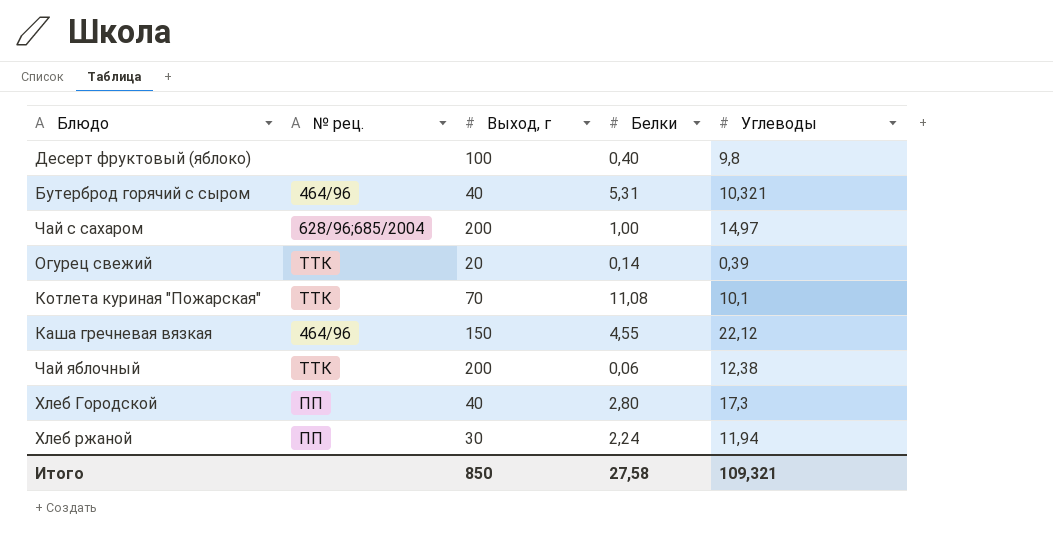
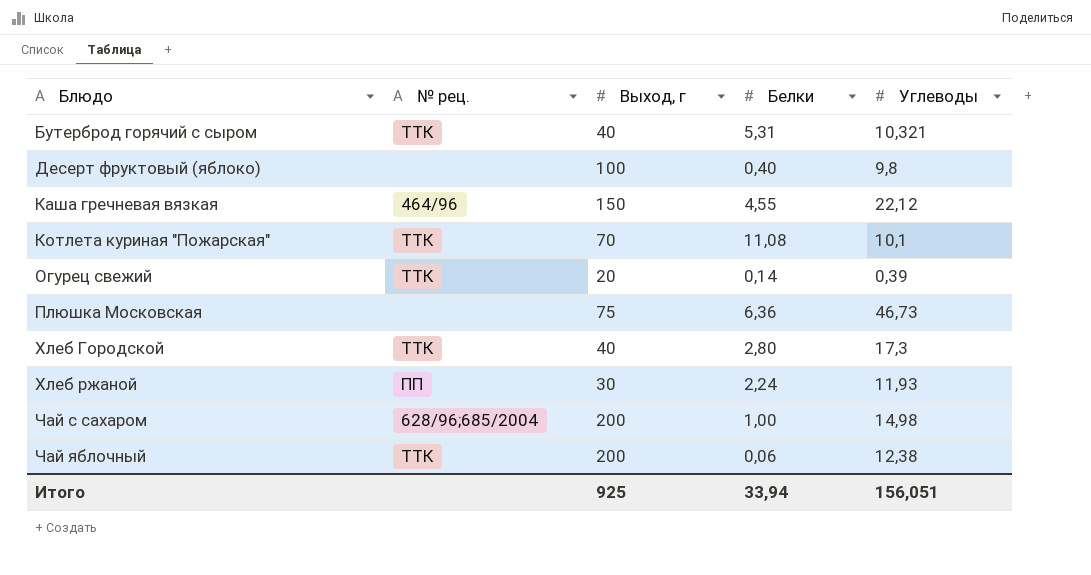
row order: none -> Блюдо ascending
Бутерброд горячий с сыром | № рец.: 464/96 -> ТТК
row Плюшка Московская: none -> none | 75 | 6,36 | 46,73
Хлеб Городской | № рец.: ПП -> ТТК
Хлеб ржаной | Углеводы: 11,94 -> 11,93
Чай с сахаром | Углеводы: 14,97 -> 14,98
Итого | Выход, г: 850 -> 925
Итого | Белки: 27,58 -> 33,94
Итого | Углеводы: 109,321 -> 156,051

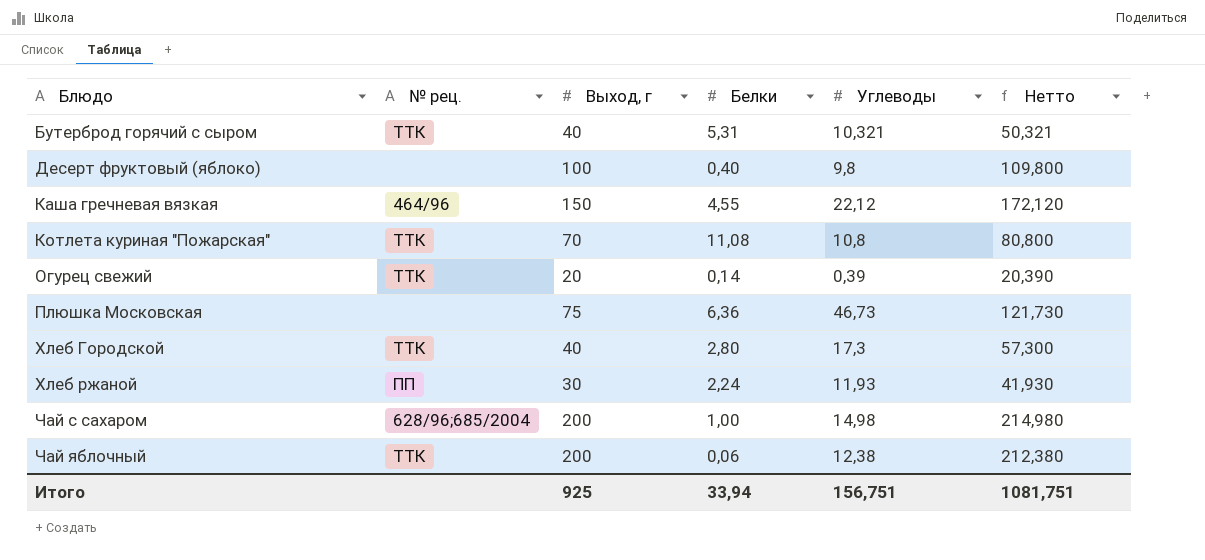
column Нетто | formula: none -> [Выход, г] + [Углеводы]
Котлета куриная "Пожарская" | Углеводы: 10,1 -> 10,8
Итого | Углеводы: 156,051 -> 156,751

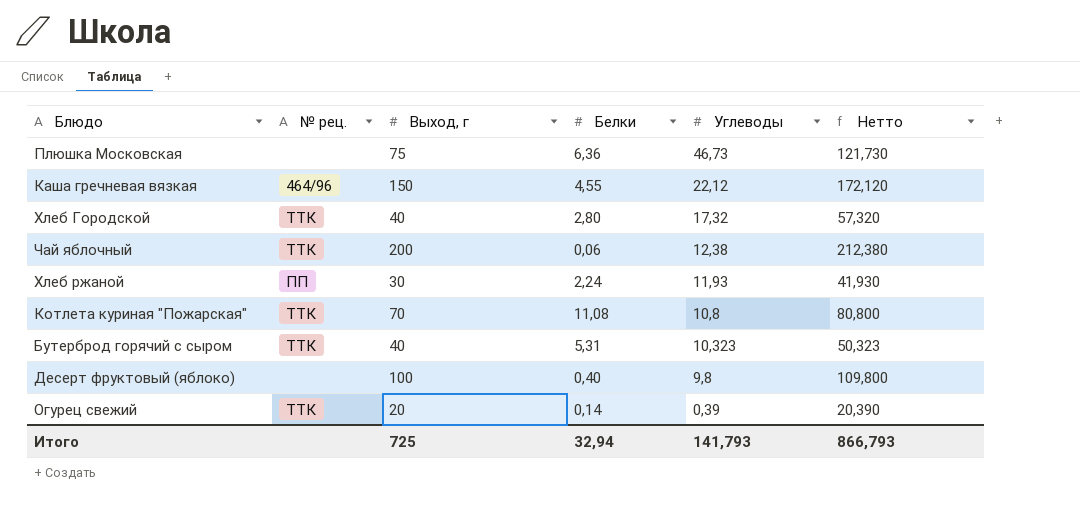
row order: Блюдо ascending -> Углеводы descending
row Чай с сахаром: 628/96;685/2004 | 200 | 1,00 | 14,98 | 214,980 -> none
Хлеб Городской | Углеводы: 17,3 -> 17,32
Хлеб Городской | Нетто: 57,300 -> 57,320
Бутерброд горячий с сыром | Углеводы: 10,321 -> 10,323
Бутерброд горячий с сыром | Нетто: 50,321 -> 50,323
Итого | Выход, г: 925 -> 725
Итого | Белки: 33,94 -> 32,94
Итого | Углеводы: 156,751 -> 141,793
Итого | Нетто: 1081,751 -> 866,793

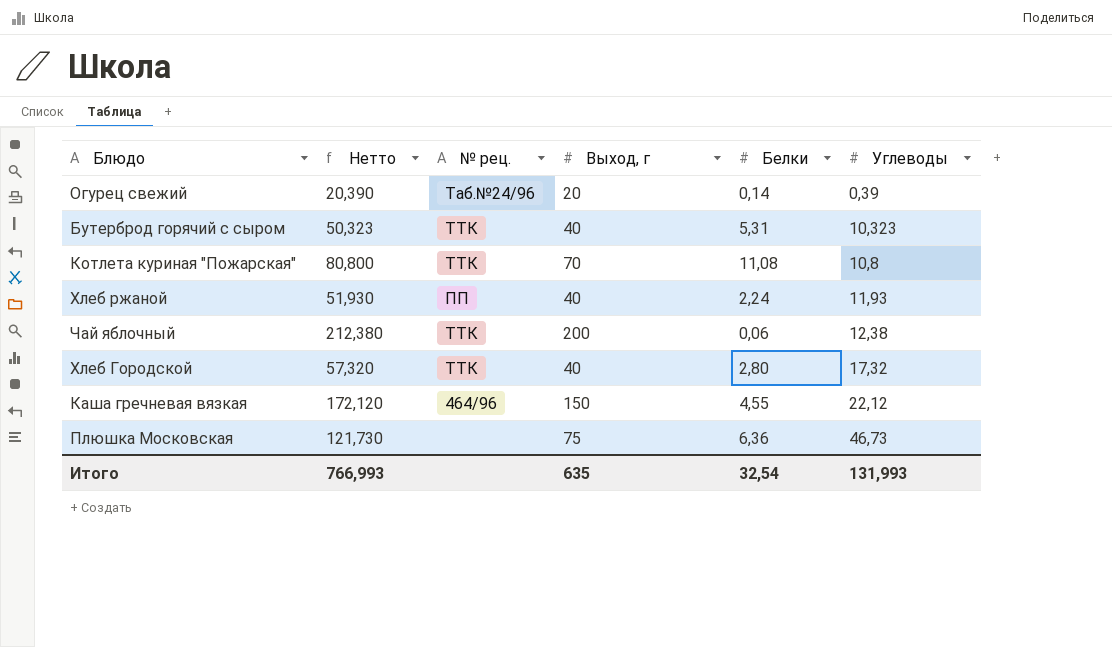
row order: Углеводы descending -> Углеводы ascending
column Нетто | position: 6 -> 2
row Десерт фруктовый (яблоко): none | 100 | 0,40 | 9,8 | 109,800 -> none
Огурец свежий | № рец.: ТТК -> Таб.№24/96
Хлеб ржаной | Нетто: 41,930 -> 51,930
Хлеб ржаной | Выход, г: 30 -> 40
Итого | Нетто: 866,793 -> 766,993
Итого | Выход, г: 725 -> 635
Итого | Белки: 32,94 -> 32,54
Итого | Углеводы: 141,793 -> 131,993

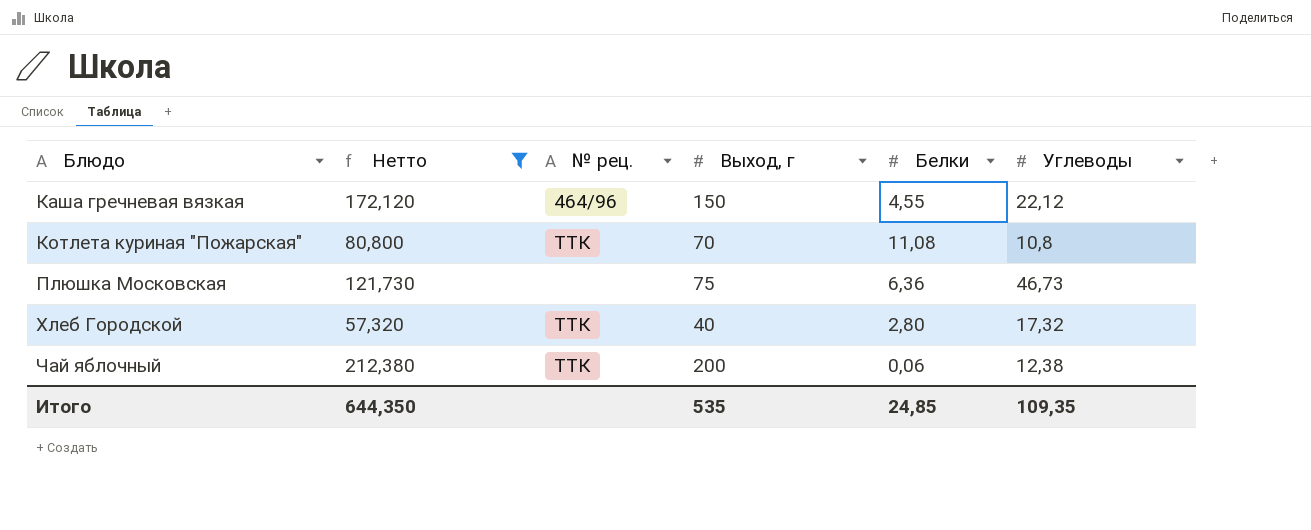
filter: none -> Нетто >= 57,320
row order: Углеводы ascending -> Блюдо ascending
Итого | Нетто: 766,993 -> 644,350
Итого | Выход, г: 635 -> 535
Итого | Белки: 32,54 -> 24,85
Итого | Углеводы: 131,993 -> 109,35

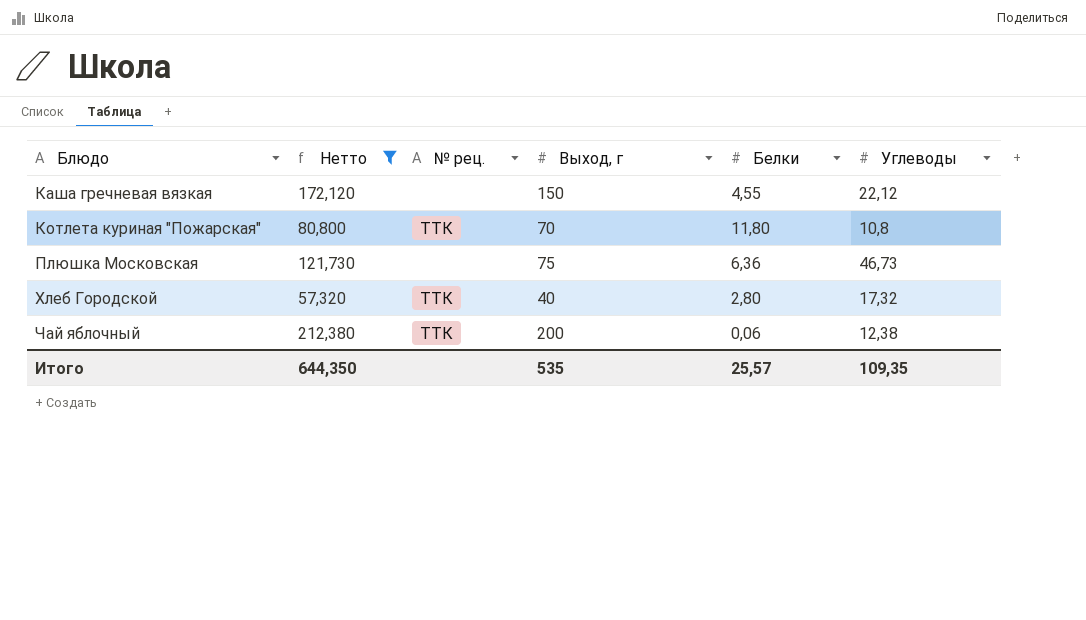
Каша гречневая вязкая | № рец.: 464/96 -> none
Котлета куриная "Пожарская" | Белки: 11,08 -> 11,80
Итого | Белки: 24,85 -> 25,57

